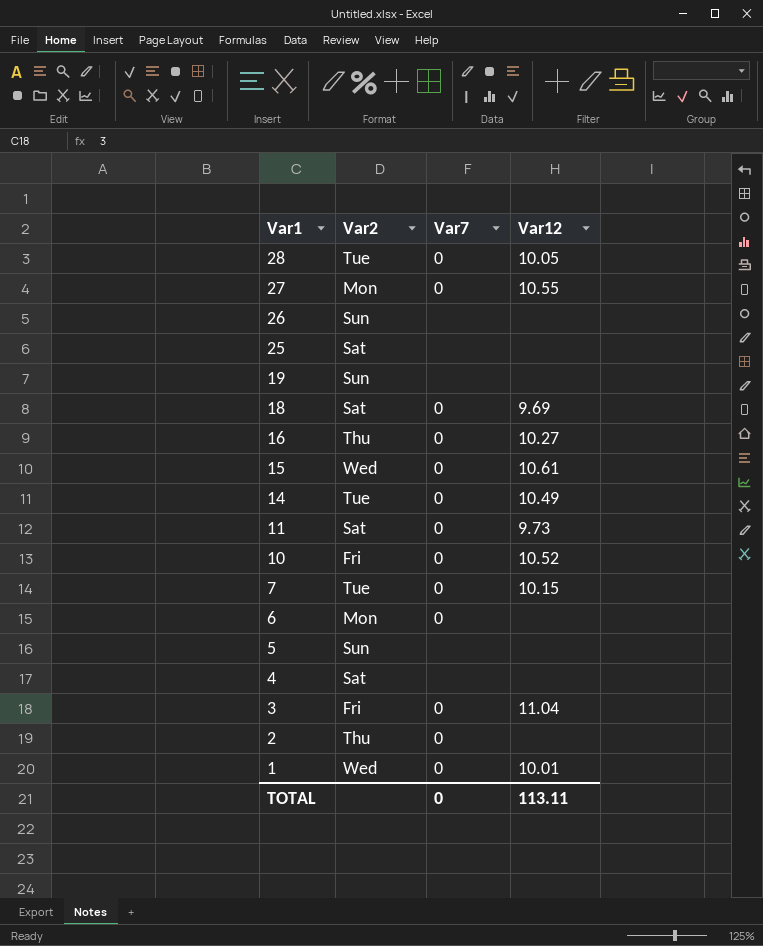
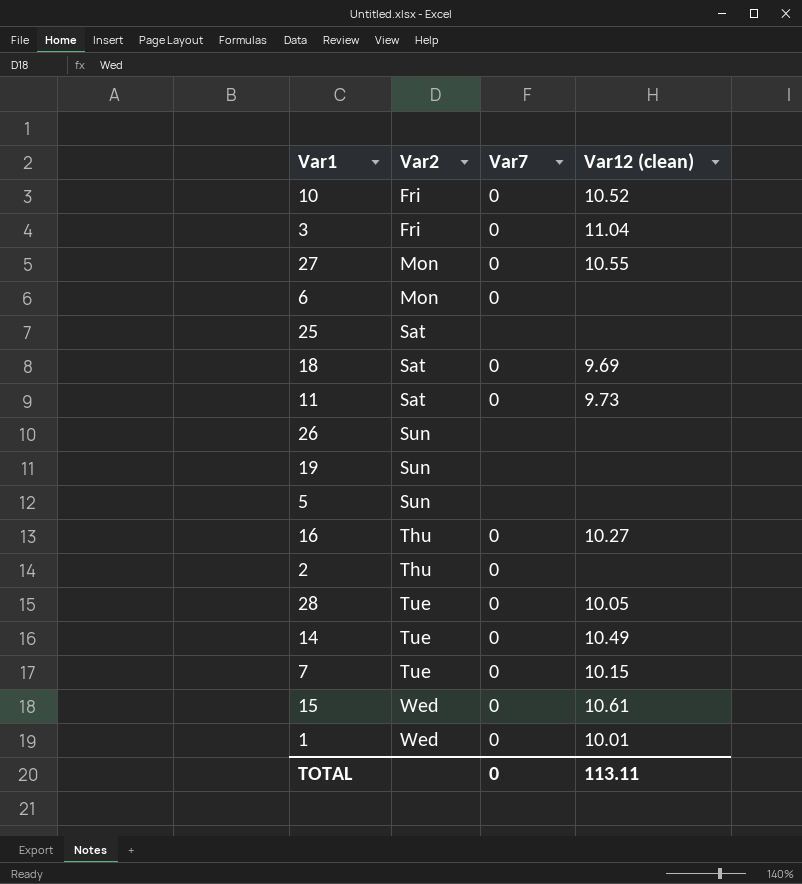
row order: Var1 descending -> Var2 ascending
column name: Var12 -> Var12 (clean)
row 4: Sat | none | none -> none

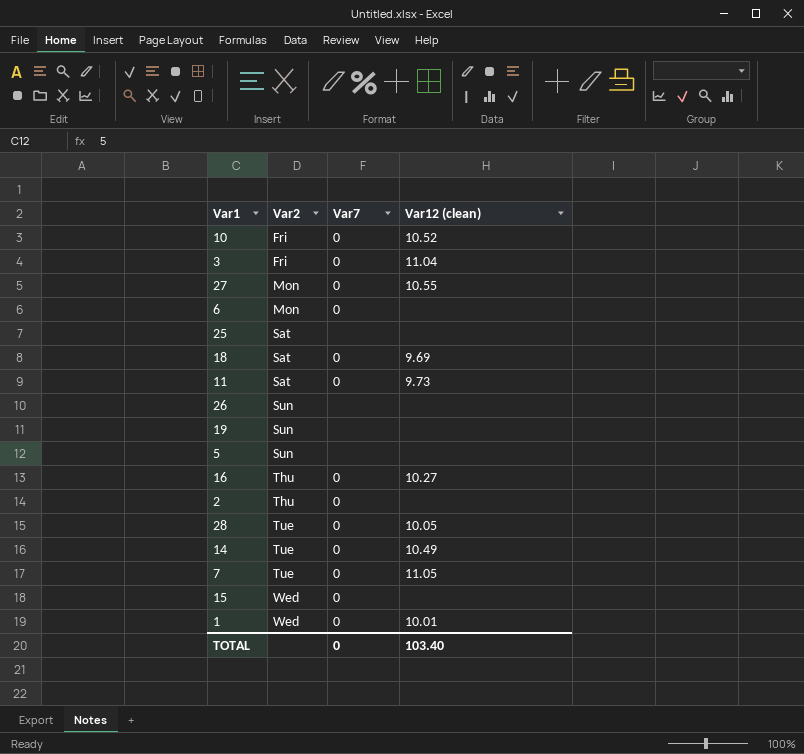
7 | Var12 (clean): 10.15 -> 11.05
15 | Var12 (clean): 10.61 -> none
TOTAL | Var12 (clean): 113.11 -> 103.40

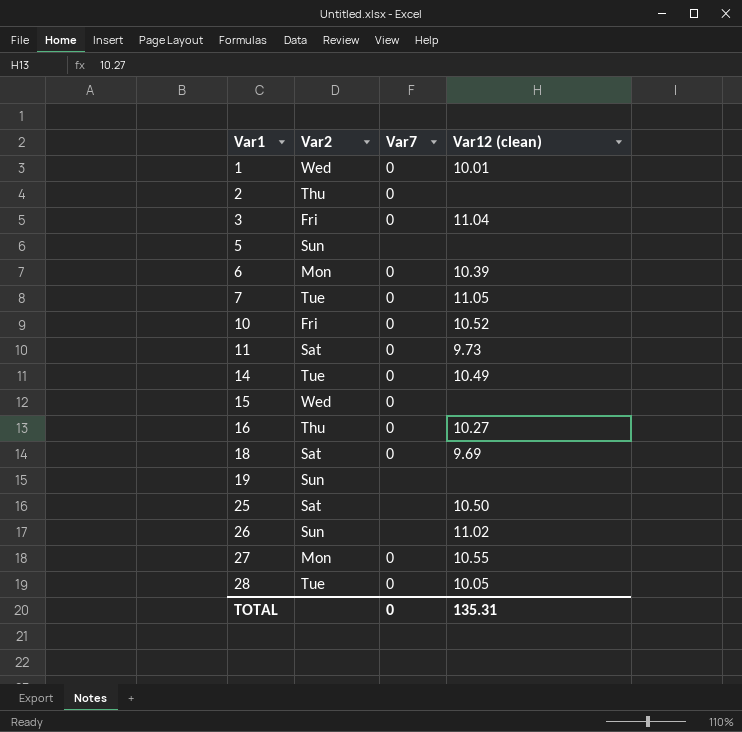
row order: Var2 ascending -> Var1 ascending
6 | Var12 (clean): none -> 10.39
25 | Var12 (clean): none -> 10.50
26 | Var12 (clean): none -> 11.02
TOTAL | Var12 (clean): 103.40 -> 135.31

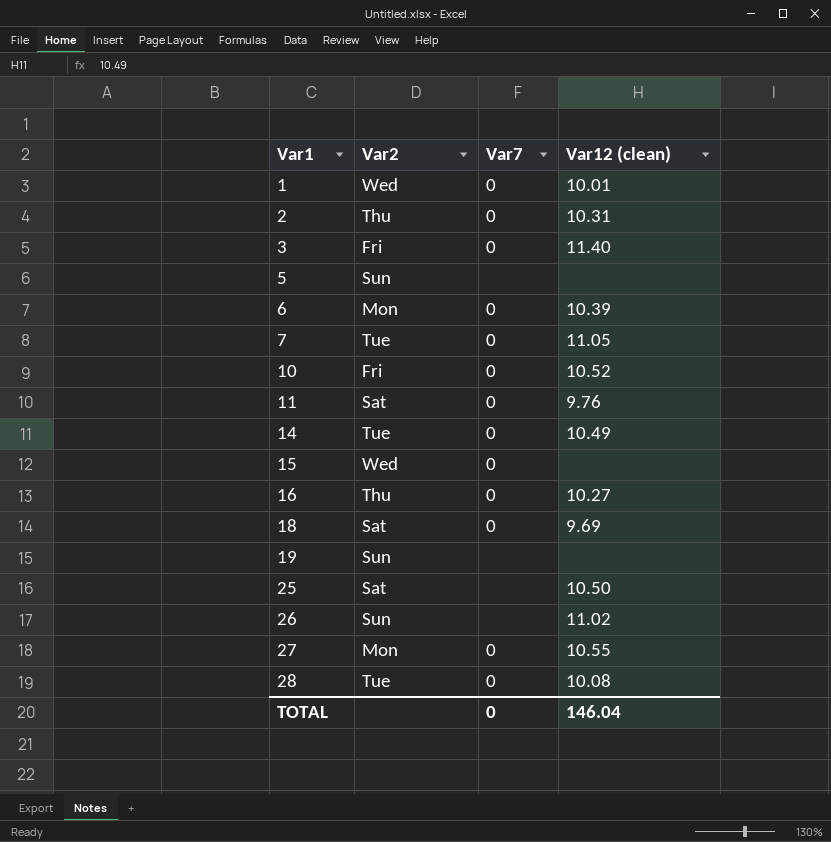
2 | Var12 (clean): none -> 10.31
3 | Var12 (clean): 11.04 -> 11.40
11 | Var12 (clean): 9.73 -> 9.76
28 | Var12 (clean): 10.05 -> 10.08
TOTAL | Var12 (clean): 135.31 -> 146.04

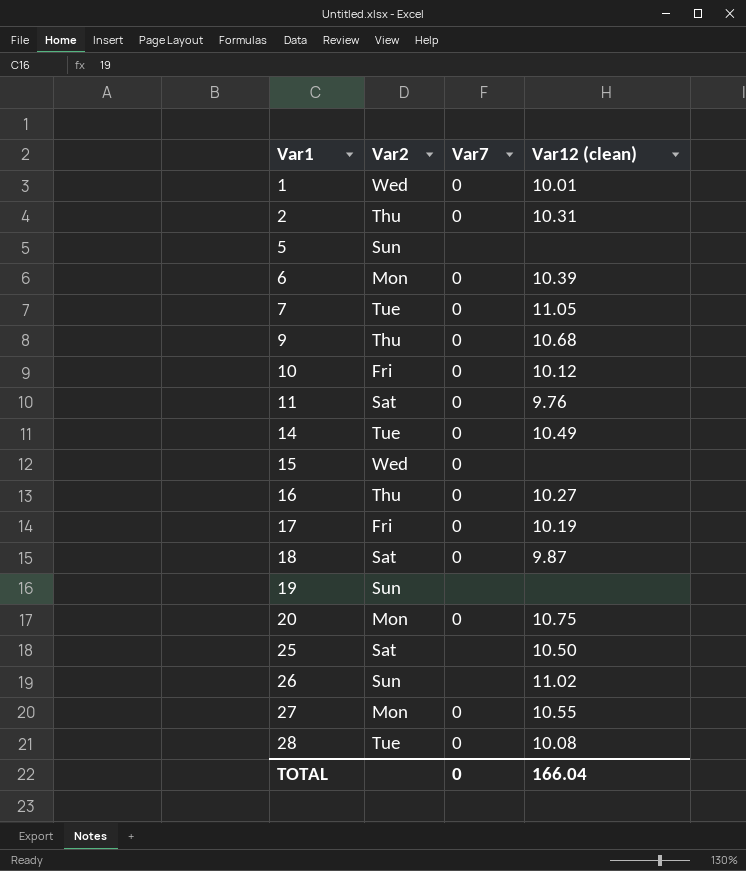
row 3: Fri | 0 | 11.40 -> none
row 9: none -> Thu | 0 | 10.68
10 | Var12 (clean): 10.52 -> 10.12
row 17: none -> Fri | 0 | 10.19
18 | Var12 (clean): 9.69 -> 9.87
row 20: none -> Mon | 0 | 10.75
TOTAL | Var12 (clean): 146.04 -> 166.04

